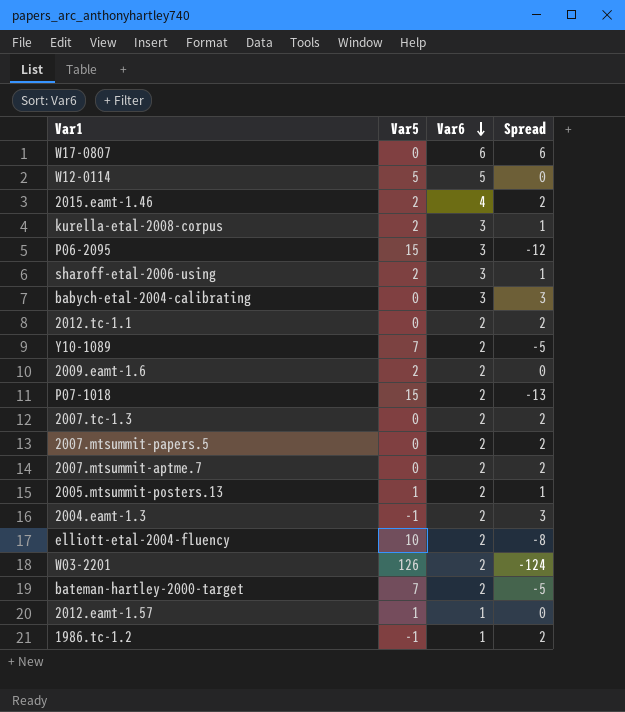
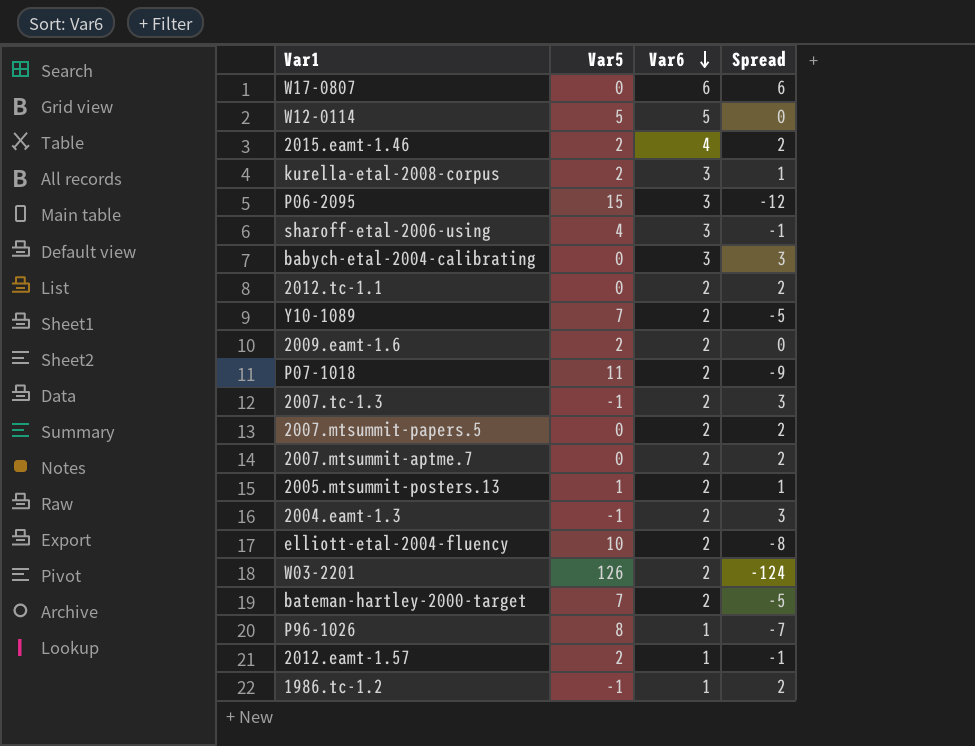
sharoff-etal-2006-using | Var5: 2 -> 4
sharoff-etal-2006-using | Spread: 1 -> -1
P07-1018 | Var5: 15 -> 11
P07-1018 | Spread: -13 -> -9
2007.tc-1.3 | Var5: 0 -> -1
2007.tc-1.3 | Spread: 2 -> 3
row P96-1026: none -> 8 | 1 | -7
2012.eamt-1.57 | Var5: 1 -> 2
2012.eamt-1.57 | Spread: 0 -> -1

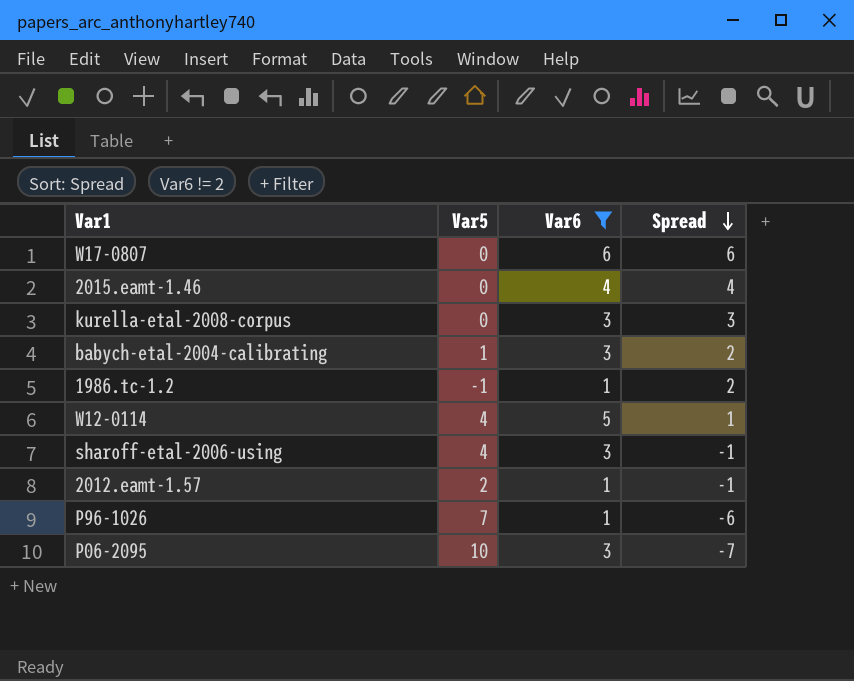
filter: none -> Var6 != 2
row order: Var6 descending -> Spread descending
2015.eamt-1.46 | Var5: 2 -> 0
2015.eamt-1.46 | Spread: 2 -> 4
kurella-etal-2008-corpus | Var5: 2 -> 0
kurella-etal-2008-corpus | Spread: 1 -> 3
babych-etal-2004-calibrating | Var5: 0 -> 1
babych-etal-2004-calibrating | Spread: 3 -> 2
W12-0114 | Var5: 5 -> 4
W12-0114 | Spread: 0 -> 1
P96-1026 | Var5: 8 -> 7
P96-1026 | Spread: -7 -> -6
P06-2095 | Var5: 15 -> 10
P06-2095 | Spread: -12 -> -7

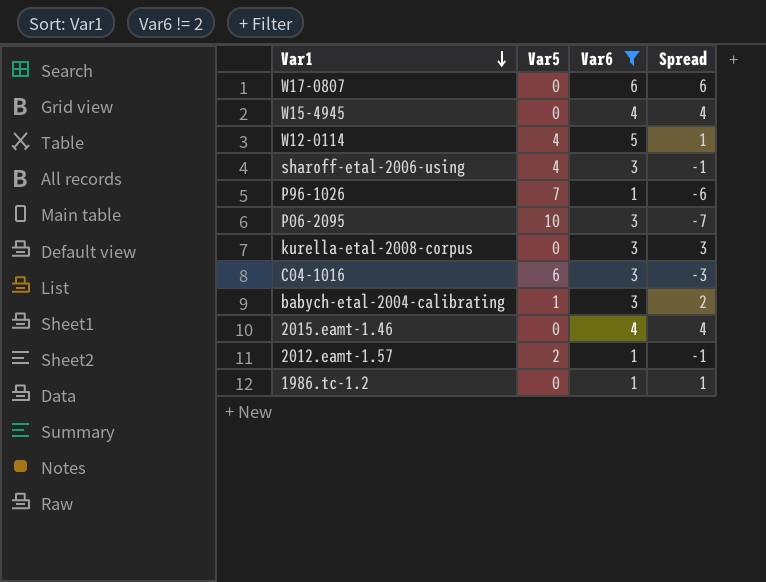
row order: Spread descending -> Var1 descending
row W15-4945: none -> 0 | 4 | 4
row C04-1016: none -> 6 | 3 | -3
1986.tc-1.2 | Var5: -1 -> 0
1986.tc-1.2 | Spread: 2 -> 1

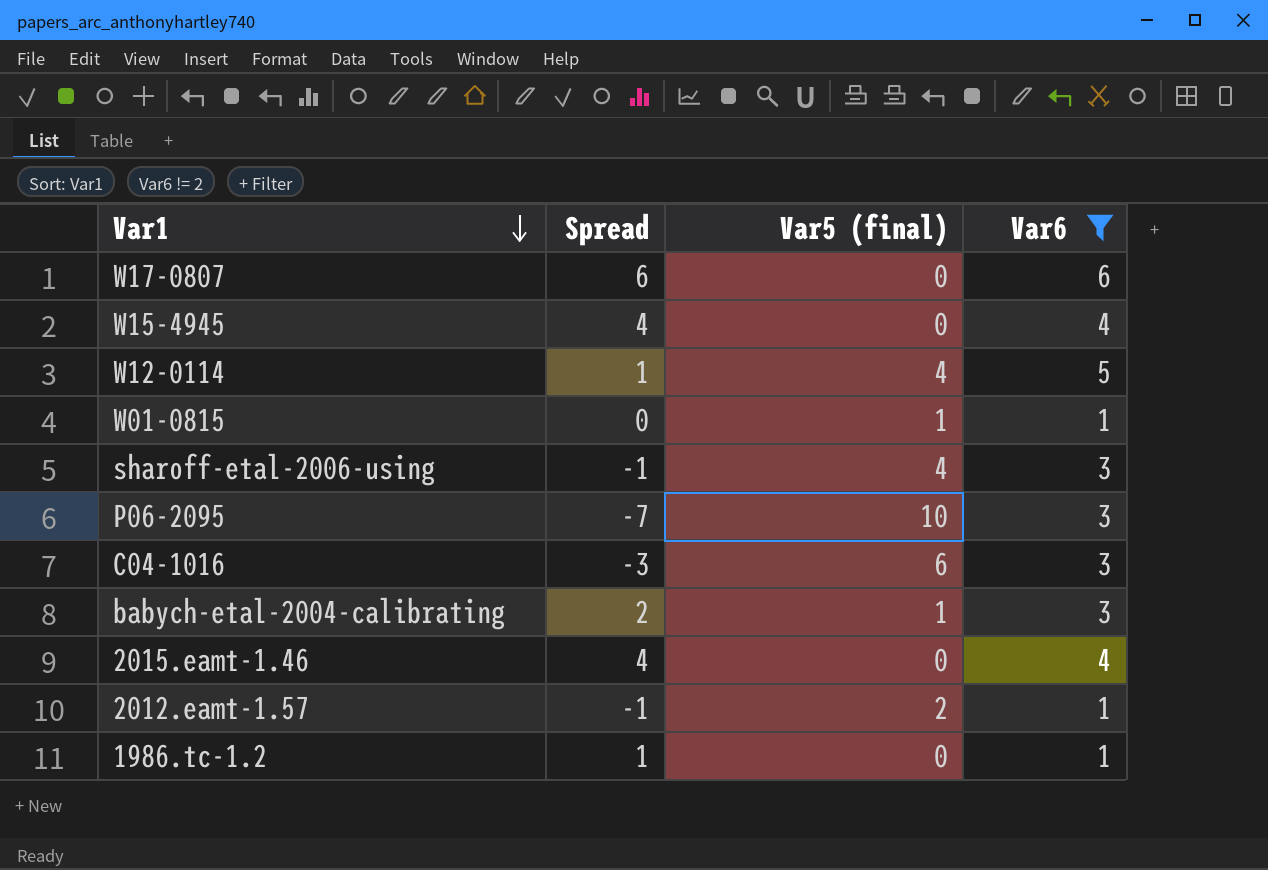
column Spread | position: 4 -> 2
column name: Var5 -> Var5 (final)
row P96-1026: 7 | 1 | -6 -> none
row kurella-etal-2008-corpus: 0 | 3 | 3 -> none
row W01-0815: none -> 0 | 1 | 1

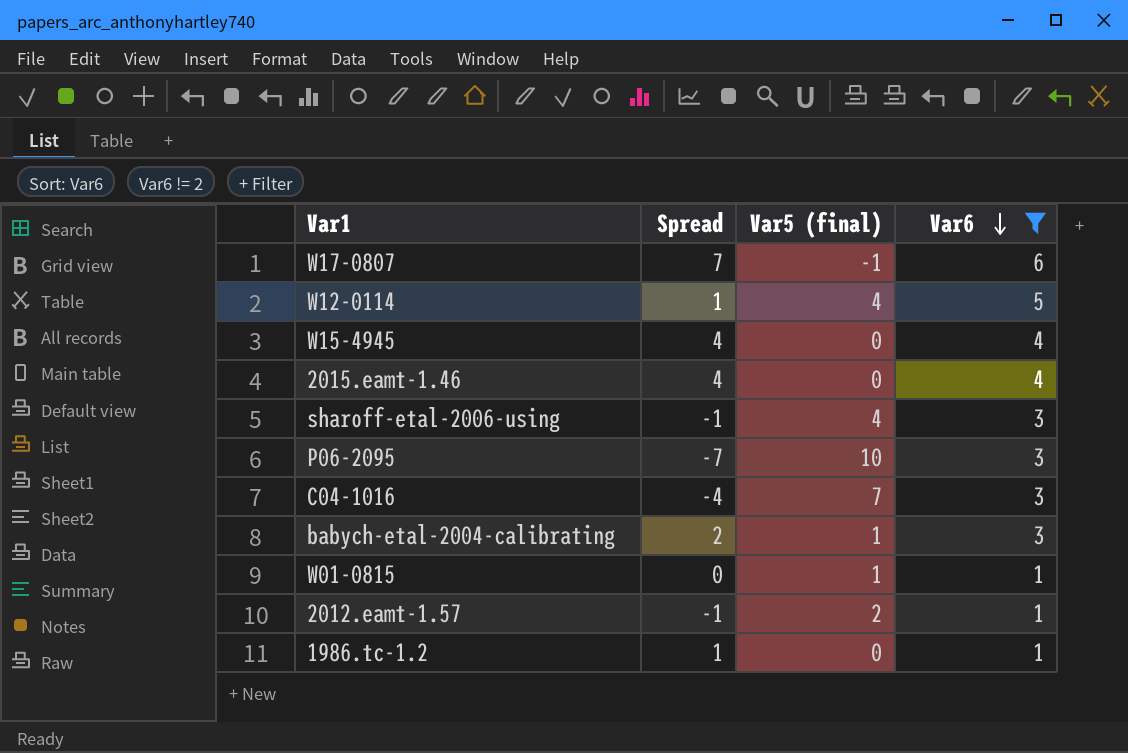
row order: Var1 descending -> Var6 descending
W17-0807 | Spread: 6 -> 7
W17-0807 | Var5 (final): 0 -> -1
C04-1016 | Spread: -3 -> -4
C04-1016 | Var5 (final): 6 -> 7

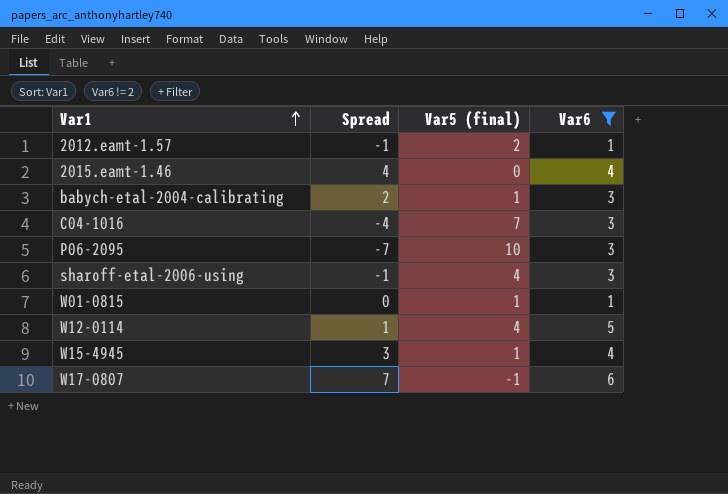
row order: Var6 descending -> Var1 ascending
row 1986.tc-1.2: 1 | 0 | 1 -> none
W15-4945 | Spread: 4 -> 3
W15-4945 | Var5 (final): 0 -> 1

